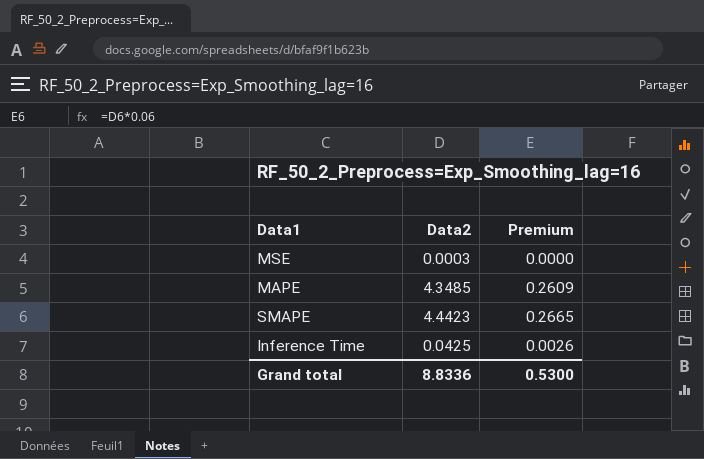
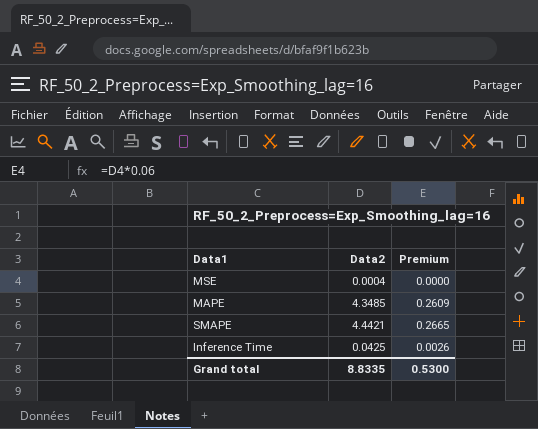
MSE | Data2: 0.0003 -> 0.0004
SMAPE | Data2: 4.4423 -> 4.4421
Grand total | Data2: 8.8336 -> 8.8335

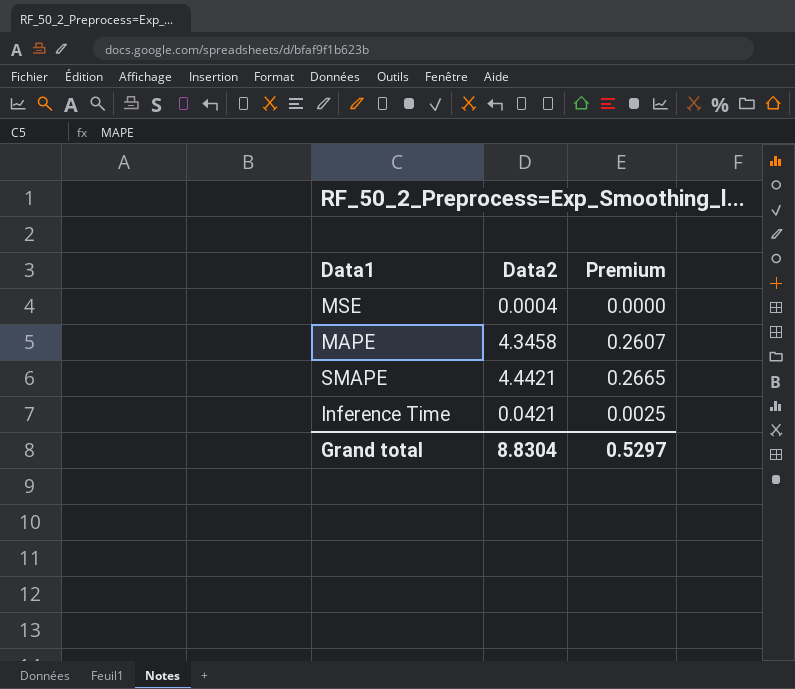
MAPE | Data2: 4.3485 -> 4.3458
MAPE | Premium: 0.2609 -> 0.2607
Inference Time | Data2: 0.0425 -> 0.0421
Inference Time | Premium: 0.0026 -> 0.0025
Grand total | Data2: 8.8335 -> 8.8304
Grand total | Premium: 0.5300 -> 0.5297

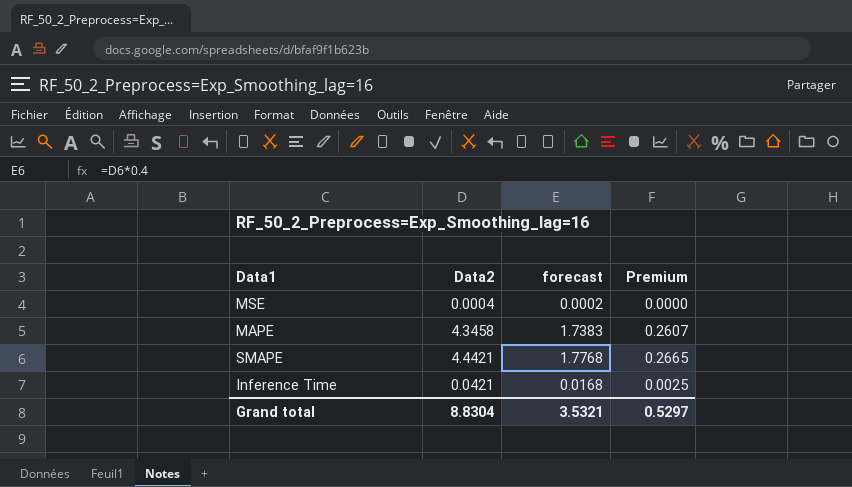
column forecast | formula: none -> [Data2] * 0.4

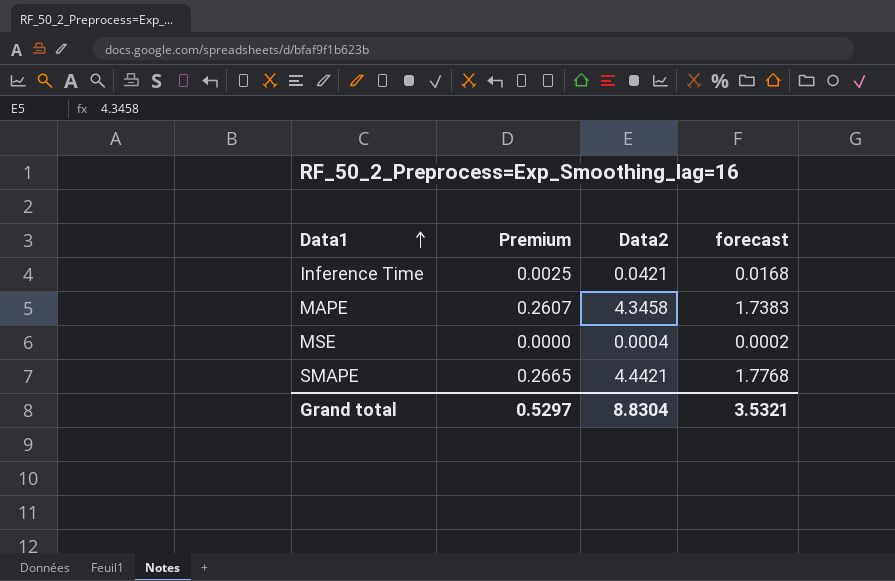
row order: none -> Data1 ascending
column Premium | position: 4 -> 2

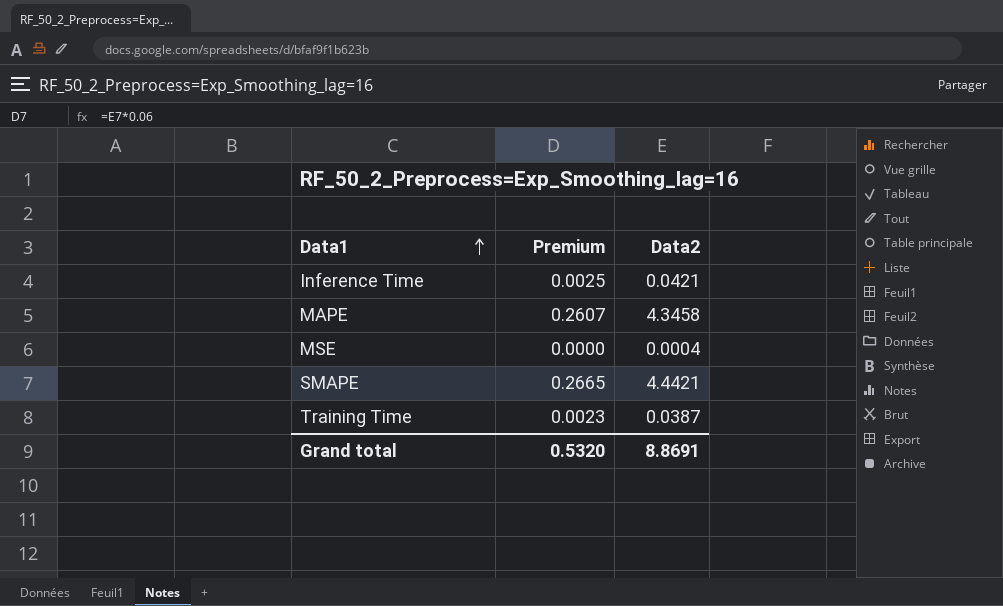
column forecast | formula: [Data2] * 0.4 -> none
row Training Time: none -> 0.0023 | 0.0387
Grand total | Premium: 0.5297 -> 0.5320
Grand total | Data2: 8.8304 -> 8.8691

